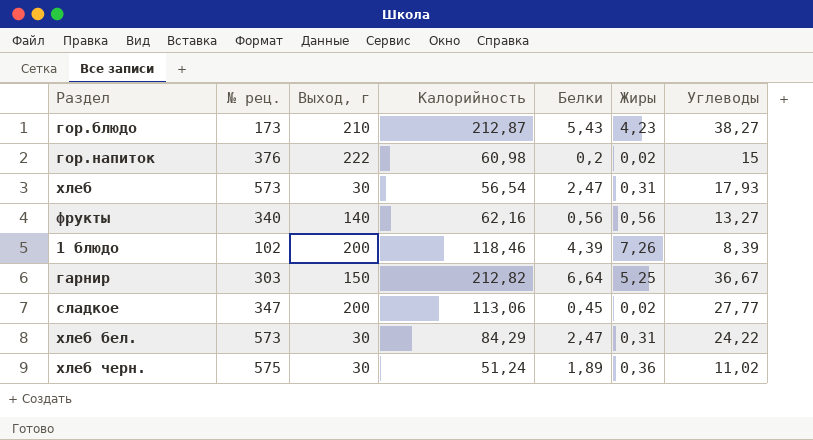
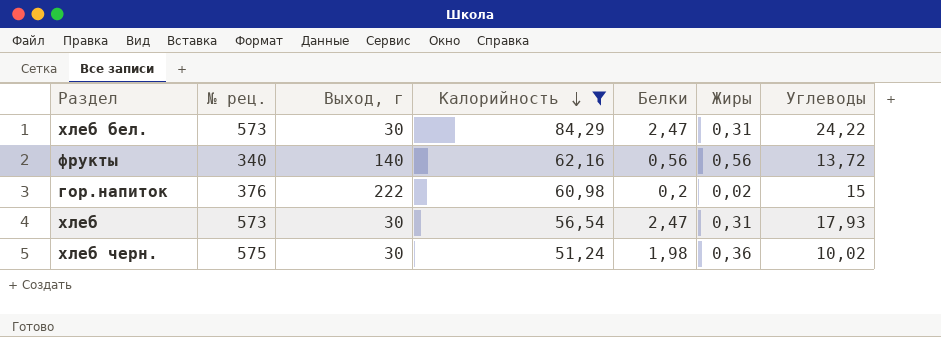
filter: none -> Калорийность <= 84,29
row order: none -> Калорийность descending
фрукты | Углеводы: 13,27 -> 13,72
хлеб черн. | Белки: 1,89 -> 1,98
хлеб черн. | Углеводы: 11,02 -> 10,02

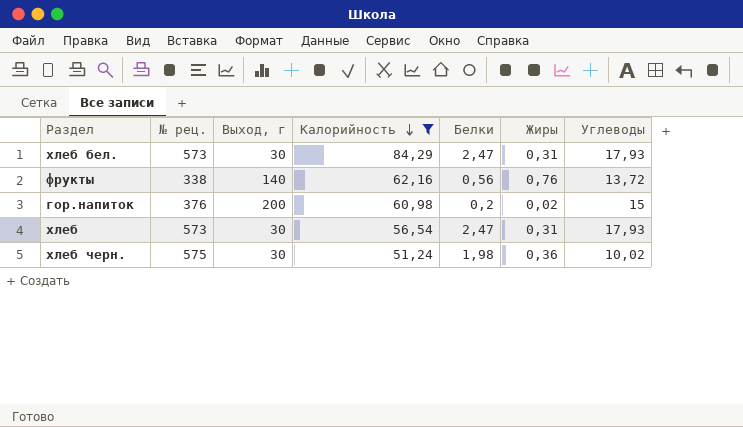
хлеб бел. | Углеводы: 24,22 -> 17,93
фрукты | № рец.: 340 -> 338
фрукты | Жиры: 0,56 -> 0,76
гор.напиток | Выход, г: 222 -> 200

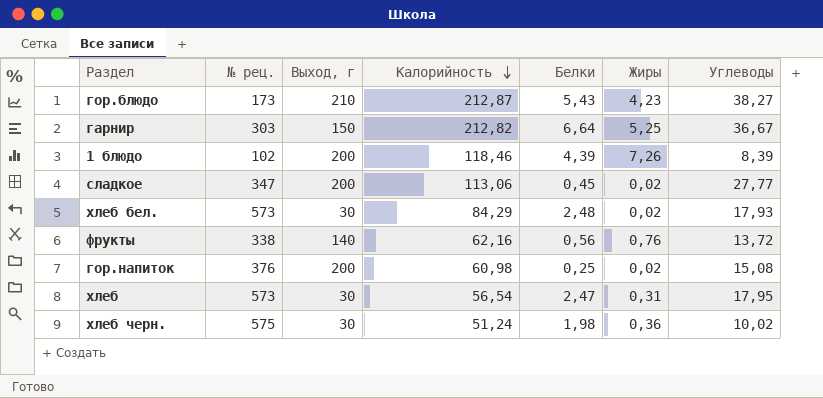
filter: Калорийность <= 84,29 -> none
хлеб бел. | Белки: 2,47 -> 2,48
хлеб бел. | Жиры: 0,31 -> 0,02
гор.напиток | Белки: 0,2 -> 0,25
гор.напиток | Углеводы: 15 -> 15,08
хлеб | Углеводы: 17,93 -> 17,95

